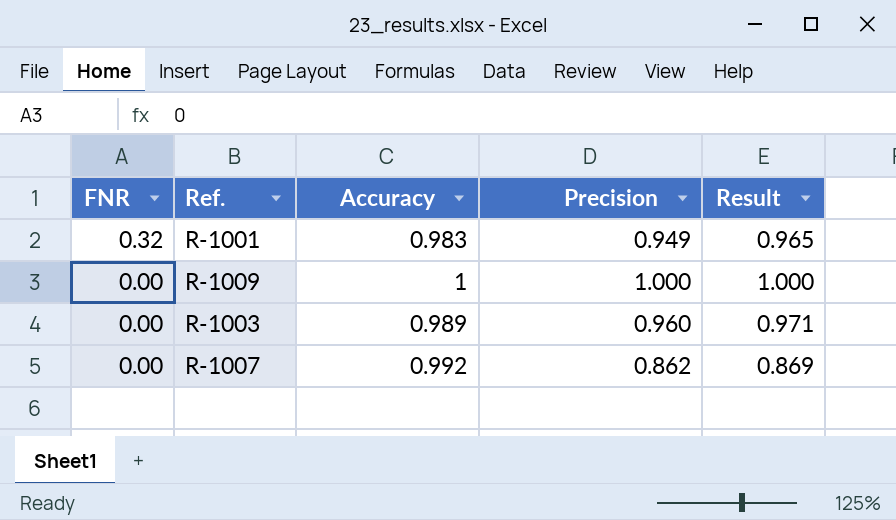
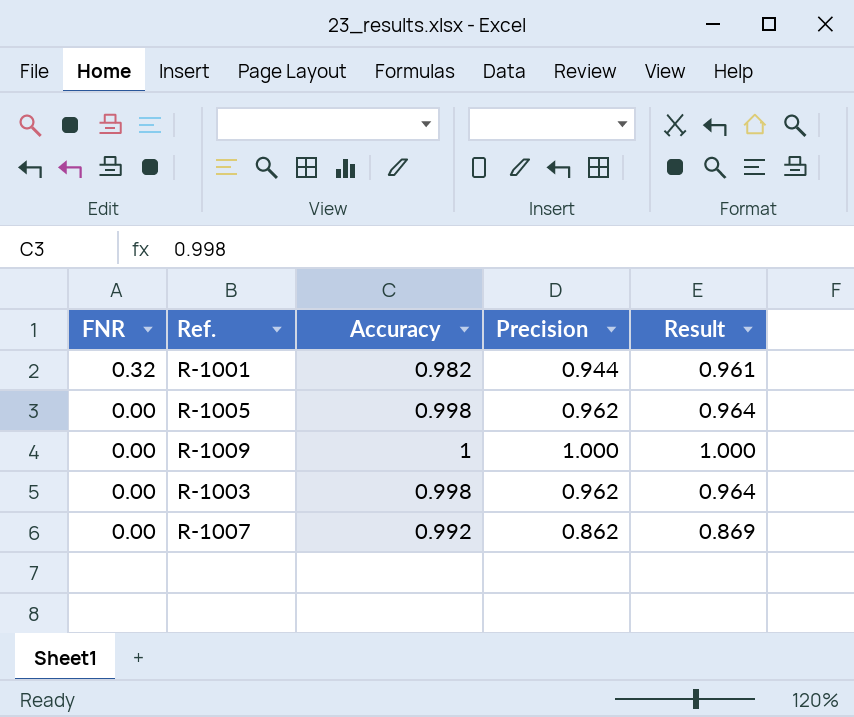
R-1001 | Accuracy: 0.983 -> 0.982
R-1001 | Precision: 0.949 -> 0.944
R-1001 | Result: 0.965 -> 0.961
row R-1005: none -> 0.00 | 0.998 | 0.962 | 0.964
R-1003 | Accuracy: 0.989 -> 0.998
R-1003 | Precision: 0.960 -> 0.962
R-1003 | Result: 0.971 -> 0.964

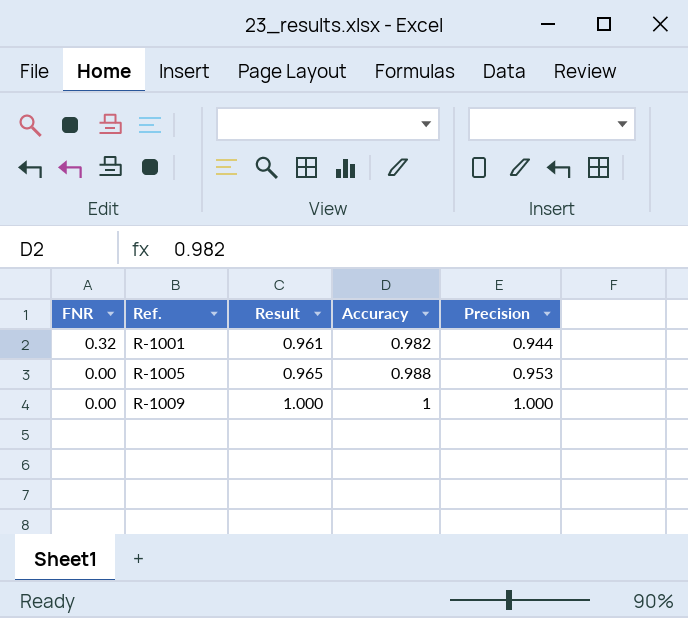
column Result | position: 5 -> 3
row R-1003: 0.00 | 0.998 | 0.962 | 0.964 -> none
row R-1007: 0.00 | 0.992 | 0.862 | 0.869 -> none
R-1005 | Result: 0.964 -> 0.965
R-1005 | Accuracy: 0.998 -> 0.988
R-1005 | Precision: 0.962 -> 0.953

